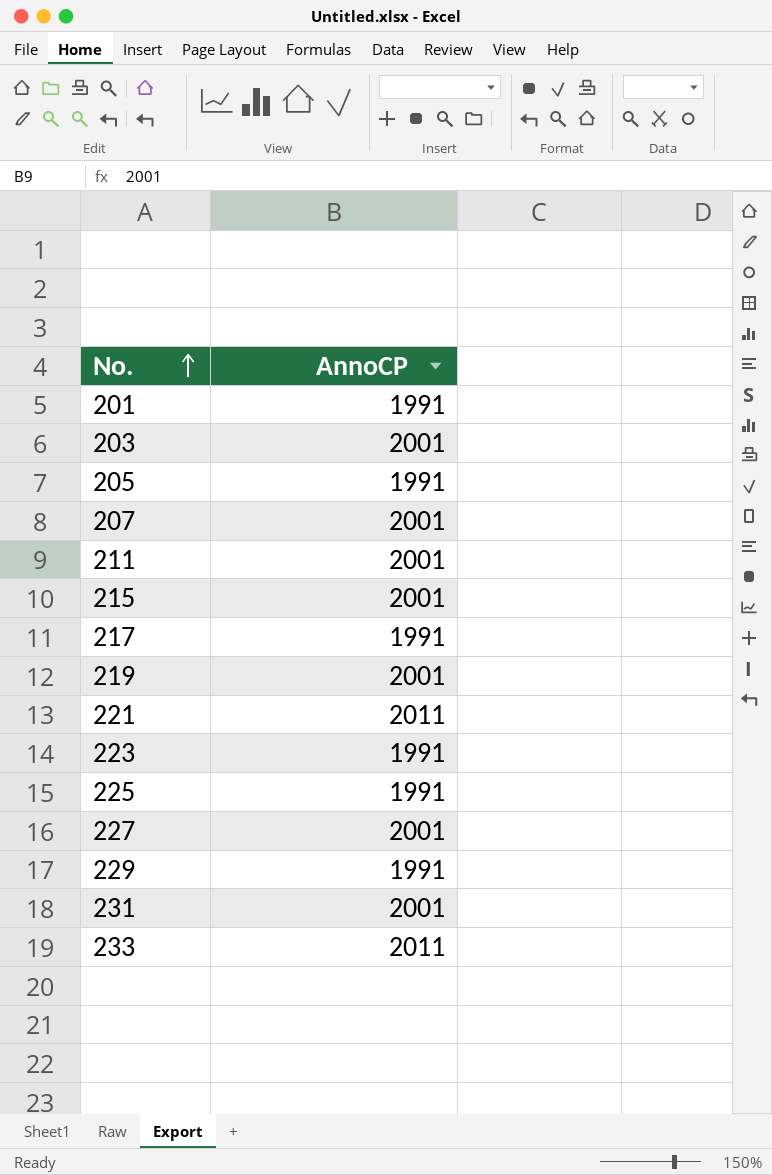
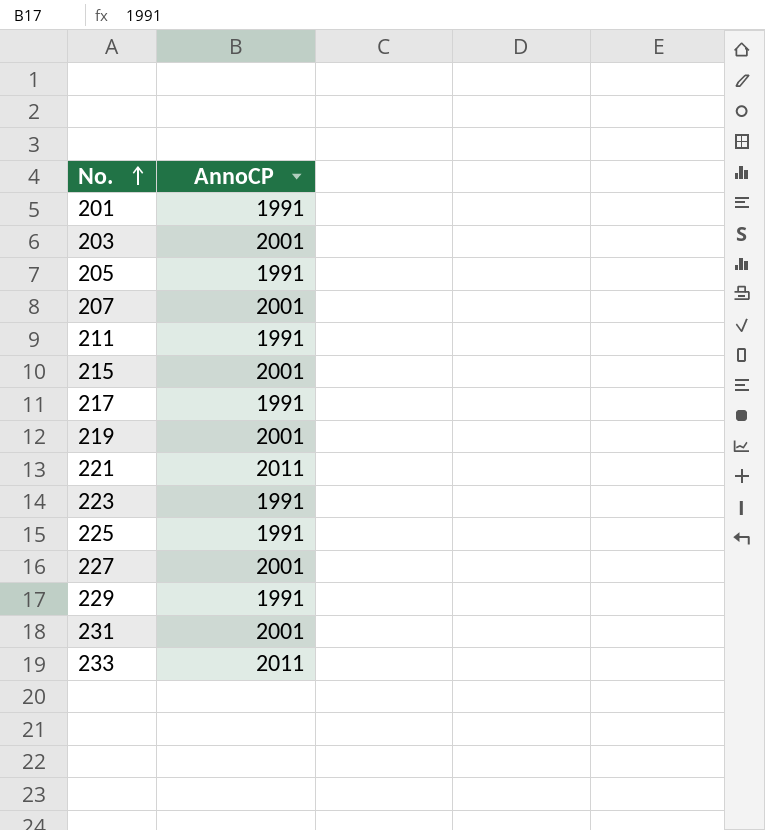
211 | AnnoCP: 2001 -> 1991

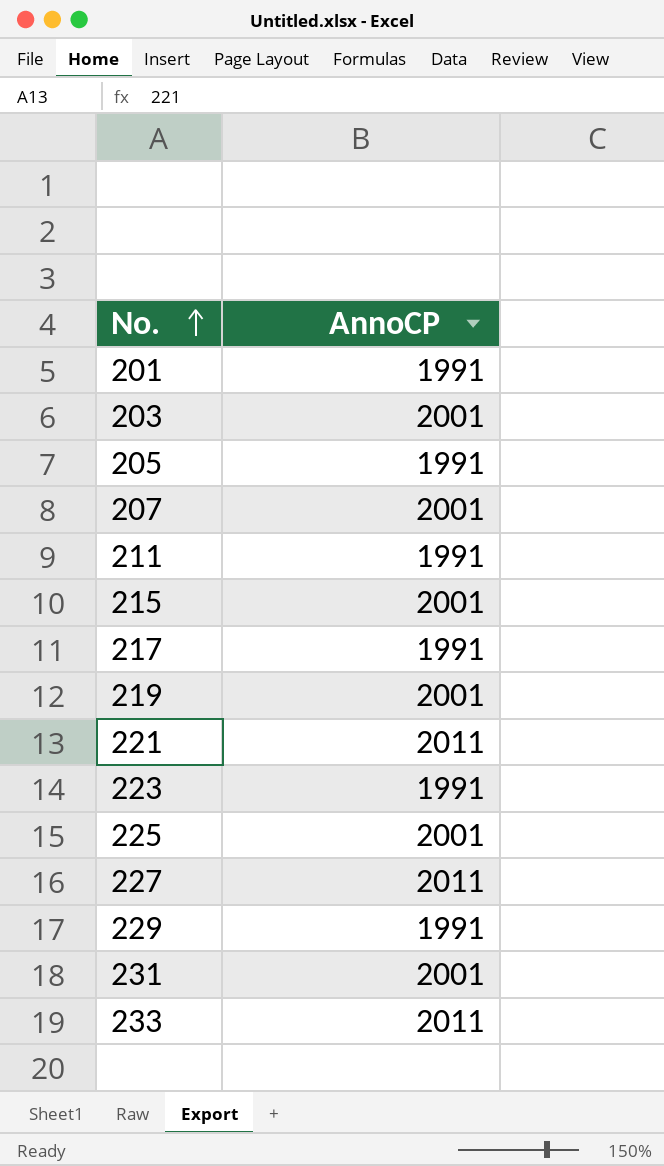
225 | AnnoCP: 1991 -> 2001
227 | AnnoCP: 2001 -> 2011

